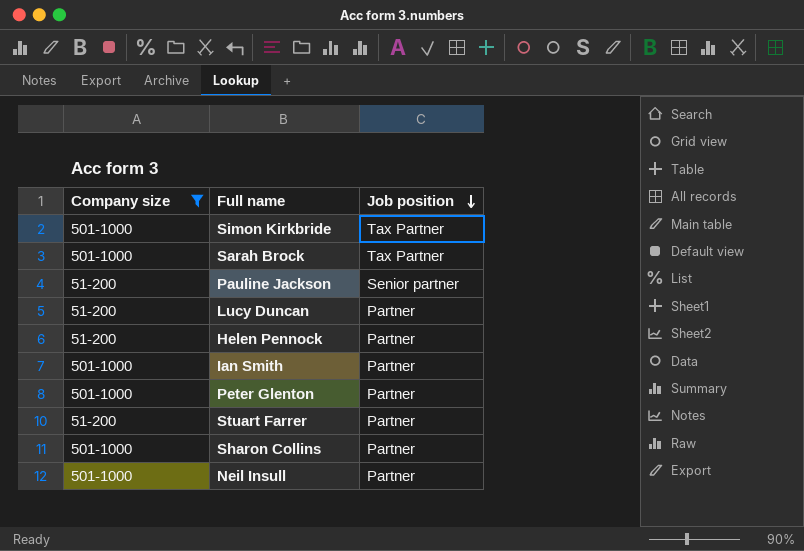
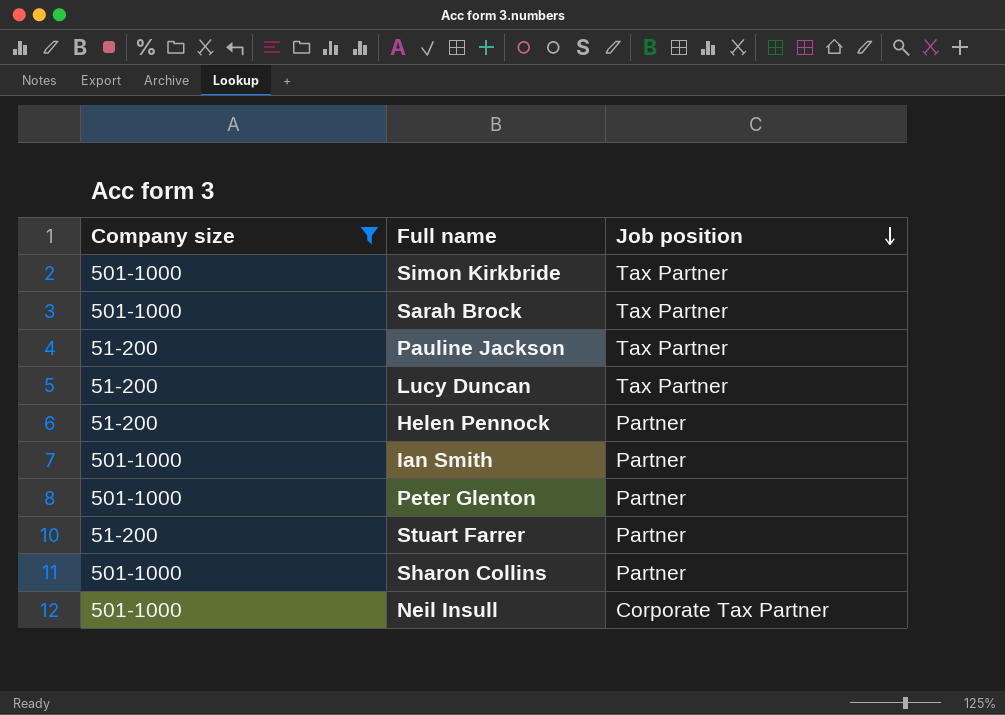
Pauline Jackson | Job position: Senior partner -> Tax Partner
Lucy Duncan | Job position: Partner -> Tax Partner
Neil Insull | Job position: Partner -> Corporate Tax Partner

